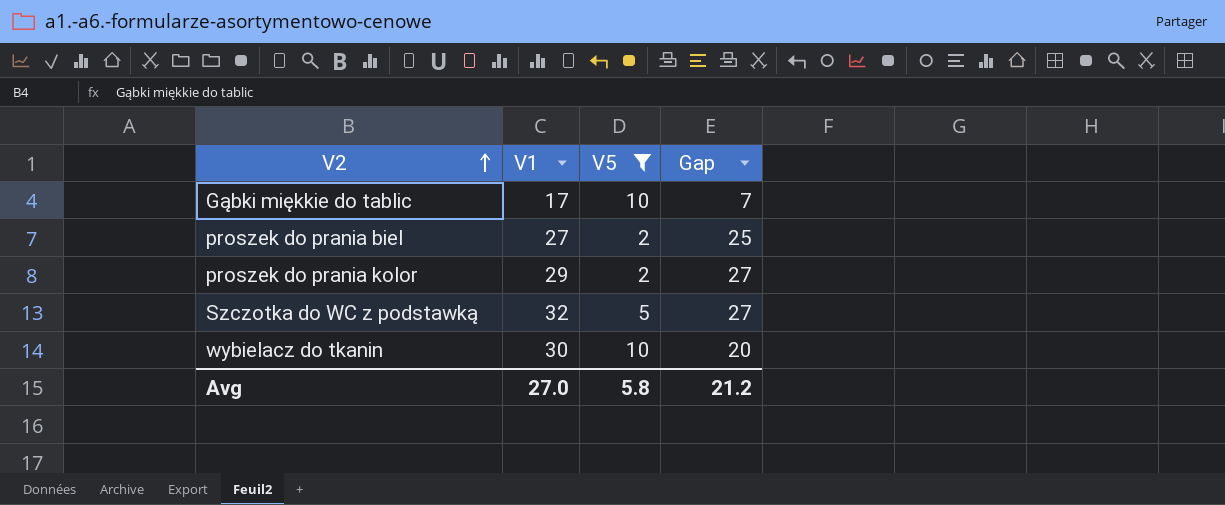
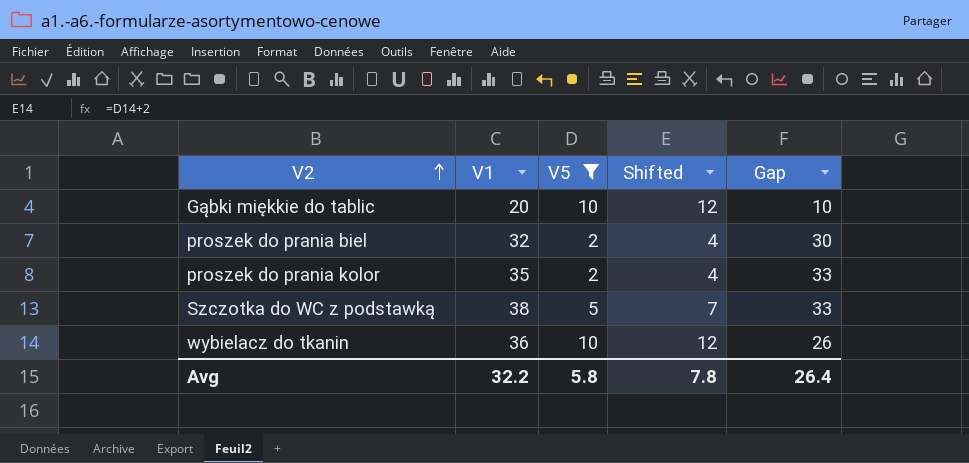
column Shifted | formula: none -> [V5] + 2
Gąbki miękkie do tablic | V1: 17 -> 20
Gąbki miękkie do tablic | Gap: 7 -> 10
proszek do prania biel | V1: 27 -> 32
proszek do prania biel | Gap: 25 -> 30
proszek do prania kolor | V1: 29 -> 35
proszek do prania kolor | Gap: 27 -> 33
Szczotka do WC z podstawką | V1: 32 -> 38
Szczotka do WC z podstawką | Gap: 27 -> 33
wybielacz do tkanin | V1: 30 -> 36
wybielacz do tkanin | Gap: 20 -> 26
Avg | V1: 27.0 -> 32.2
Avg | Gap: 21.2 -> 26.4

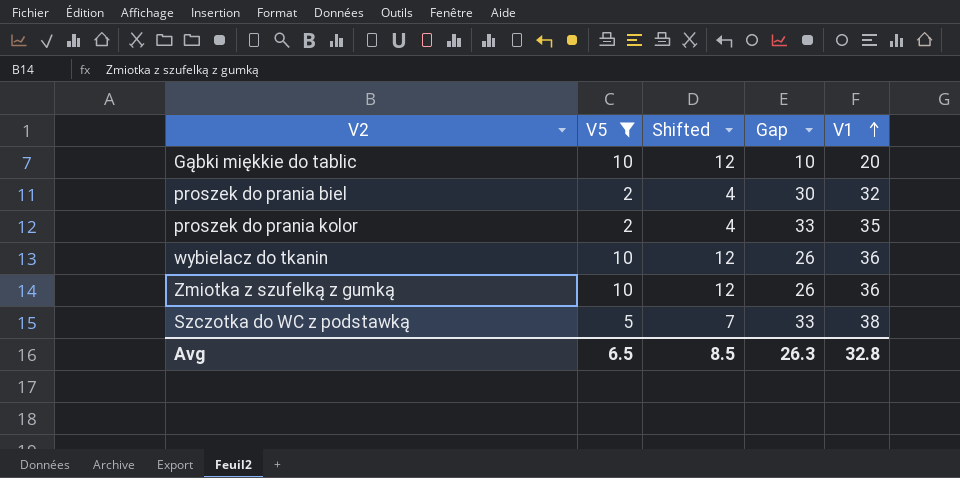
row order: V2 ascending -> V1 ascending
column V1 | position: 2 -> 5
row Zmiotka z szufelką z gumką: none -> 10 | 12 | 26 | 36
Avg | V5: 5.8 -> 6.5
Avg | Shifted: 7.8 -> 8.5
Avg | Gap: 26.4 -> 26.3
Avg | V1: 32.2 -> 32.8

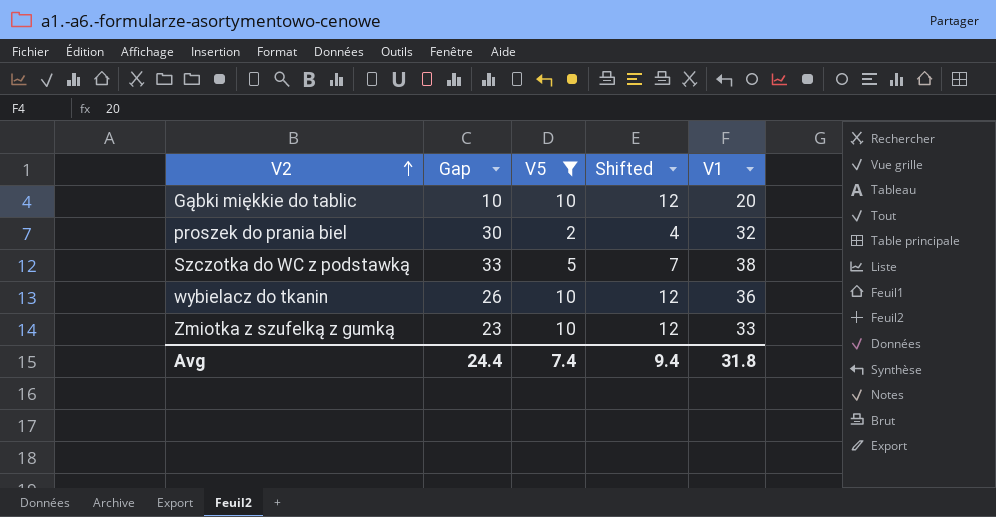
row order: V1 ascending -> V2 ascending
column Gap | position: 4 -> 2
row proszek do prania kolor: 2 | 4 | 33 | 35 -> none
Zmiotka z szufelką z gumką | Gap: 26 -> 23
Zmiotka z szufelką z gumką | V1: 36 -> 33
Avg | Gap: 26.3 -> 24.4
Avg | V5: 6.5 -> 7.4
Avg | Shifted: 8.5 -> 9.4
Avg | V1: 32.8 -> 31.8

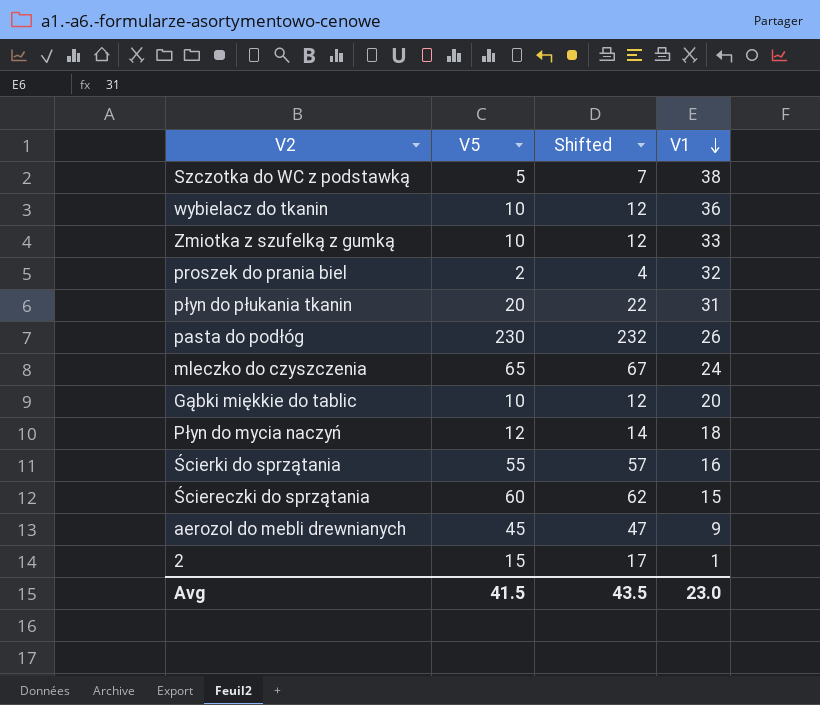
filter: V5 <= 10 -> none
row order: V2 ascending -> V1 descending
column Gap | formula: [V1] - [V5] -> none
Avg | V5: 7.4 -> 41.5
Avg | Shifted: 9.4 -> 43.5
Avg | V1: 31.8 -> 23.0

